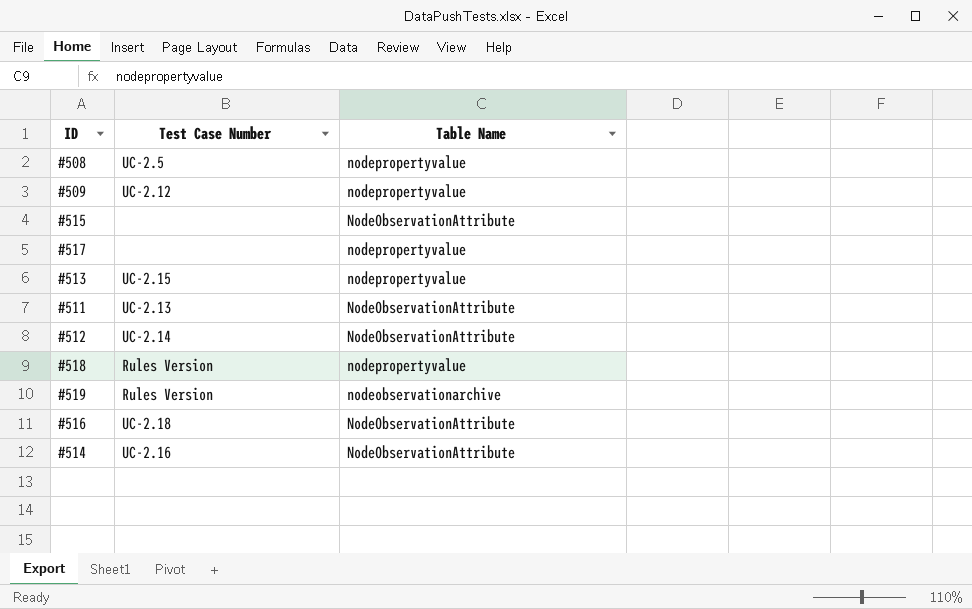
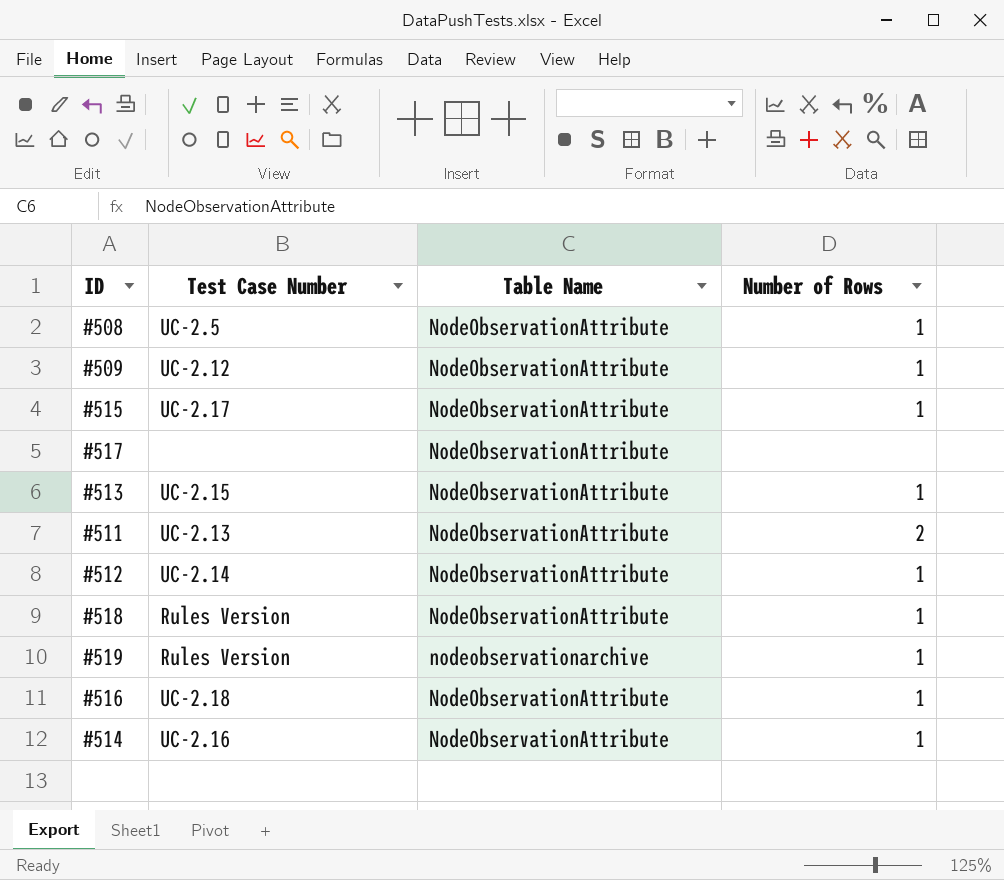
column Number of Rows | position: none -> 4
#508 | Table Name: nodepropertyvalue -> NodeObservationAttribute
#509 | Table Name: nodepropertyvalue -> NodeObservationAttribute
#515 | Test Case Number: none -> UC-2.17
#517 | Table Name: nodepropertyvalue -> NodeObservationAttribute
#513 | Table Name: nodepropertyvalue -> NodeObservationAttribute
#518 | Table Name: nodepropertyvalue -> NodeObservationAttribute

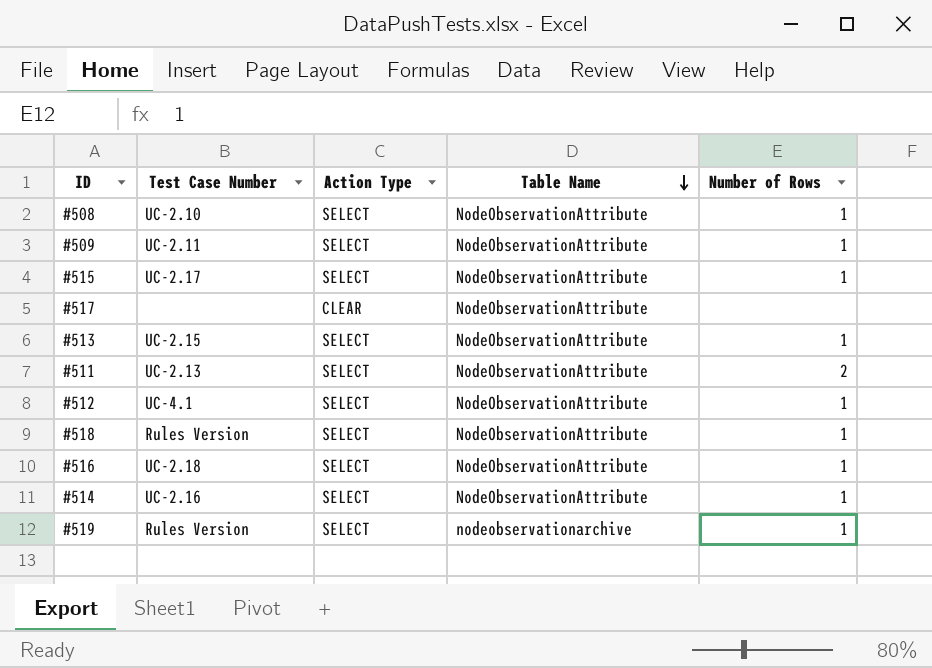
row order: none -> Table Name descending
column Action Type | position: none -> 3
#508 | Test Case Number: UC-2.5 -> UC-2.10
#509 | Test Case Number: UC-2.12 -> UC-2.11
#512 | Test Case Number: UC-2.14 -> UC-4.1

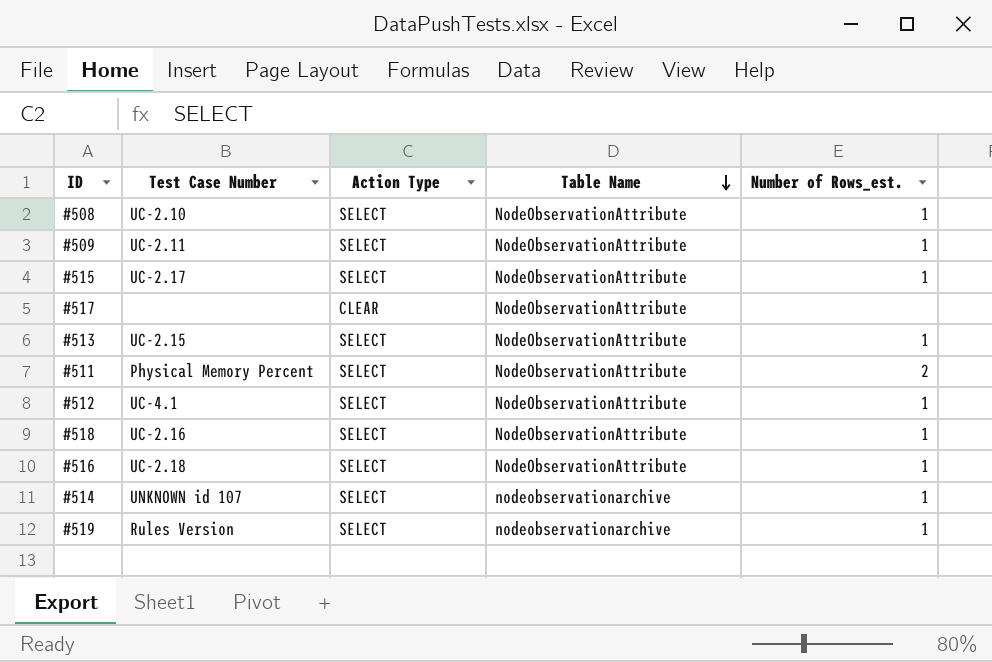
column name: Number of Rows -> Number of Rows_est.
#511 | Test Case Number: UC-2.13 -> Physical Memory Percent
#518 | Test Case Number: Rules Version -> UC-2.16
#514 | Test Case Number: UC-2.16 -> UNKNOWN id 107
#514 | Table Name: NodeObservationAttribute -> nodeobservationarchive

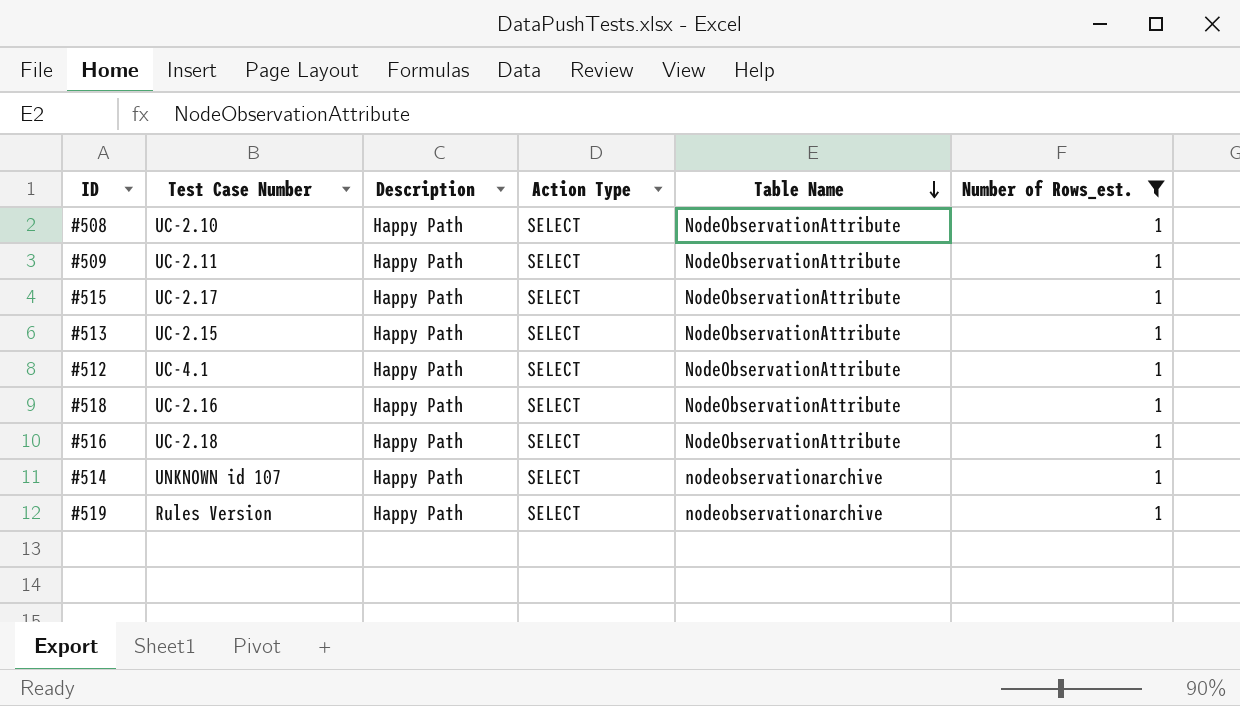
filter: none -> Number of Rows_est. = 1
column Description | position: none -> 3

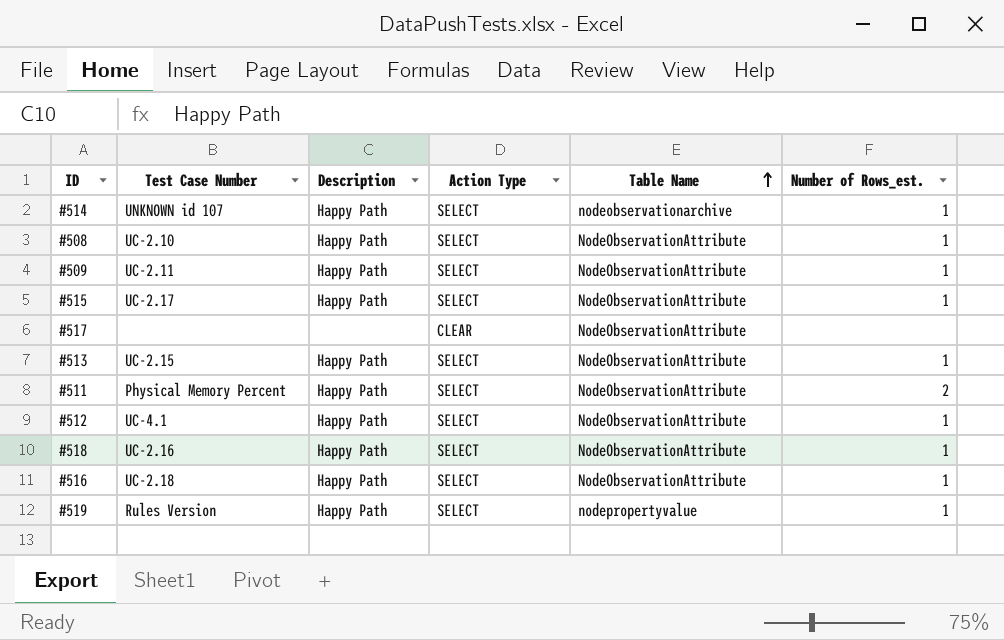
filter: Number of Rows_est. = 1 -> none
row order: Table Name descending -> Table Name ascending
#519 | Table Name: nodeobservationarchive -> nodepropertyvalue

